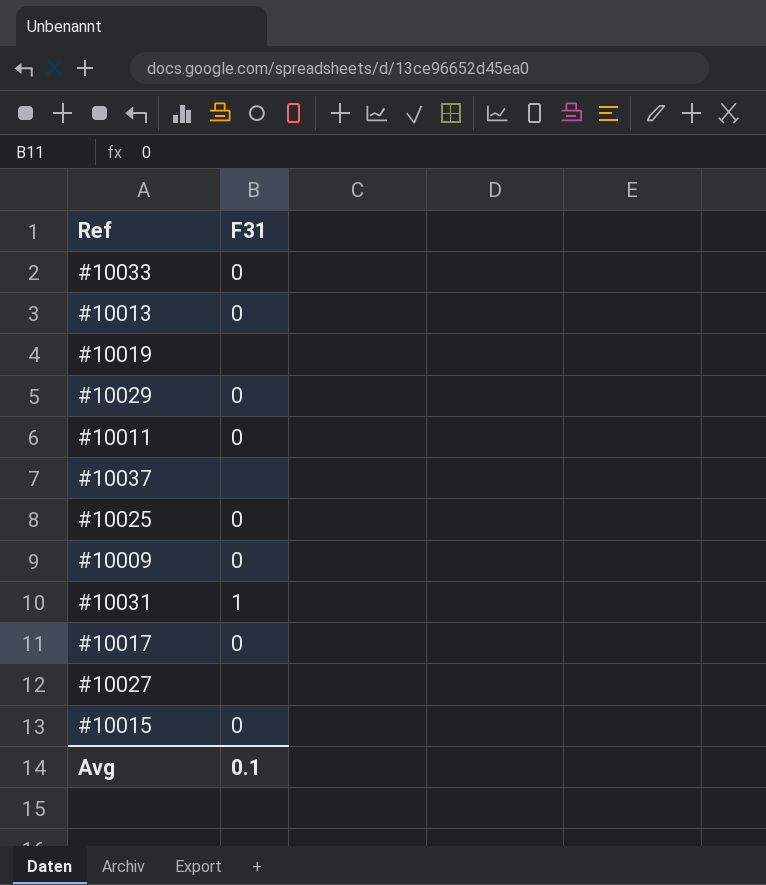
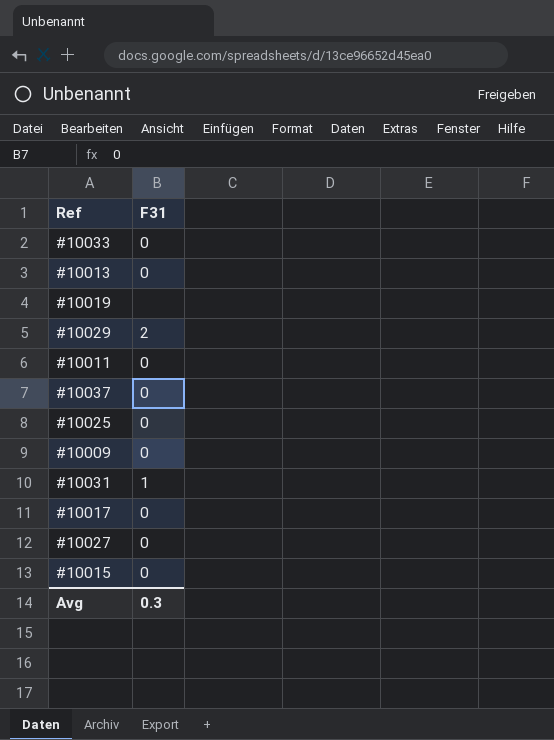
#10029 | F31: 0 -> 2
#10037 | F31: none -> 0
#10027 | F31: none -> 0
Avg | F31: 0.1 -> 0.3

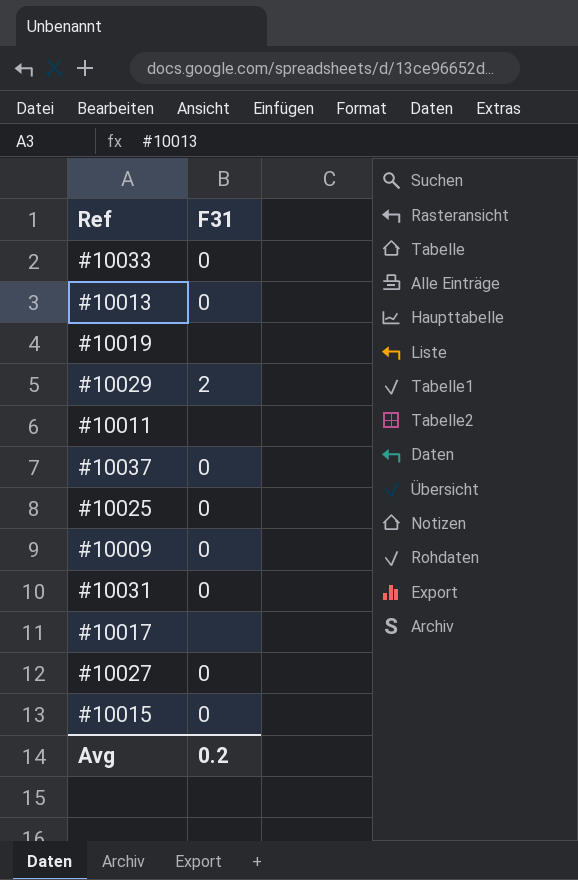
#10011 | F31: 0 -> none
#10031 | F31: 1 -> 0
#10017 | F31: 0 -> none
Avg | F31: 0.3 -> 0.2

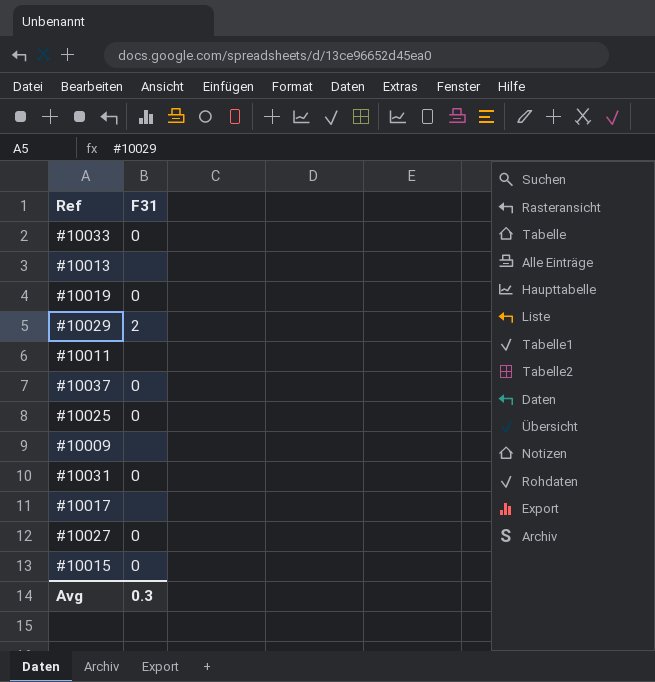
#10013 | F31: 0 -> none
#10019 | F31: none -> 0
#10009 | F31: 0 -> none
Avg | F31: 0.2 -> 0.3

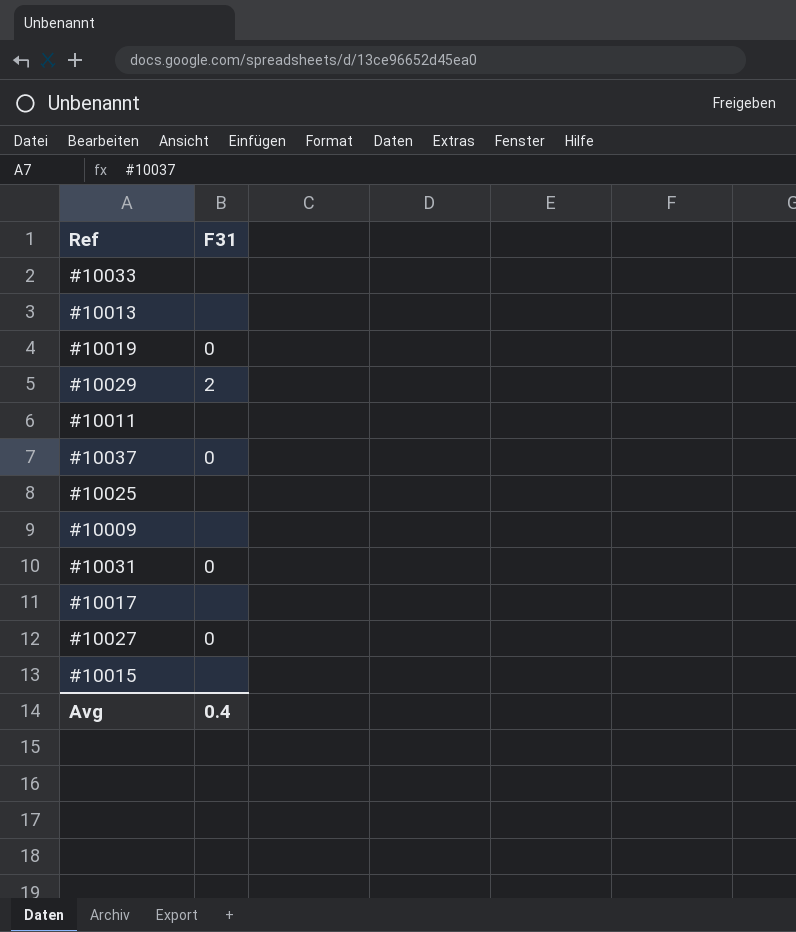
#10033 | F31: 0 -> none
#10025 | F31: 0 -> none
#10015 | F31: 0 -> none
Avg | F31: 0.3 -> 0.4

